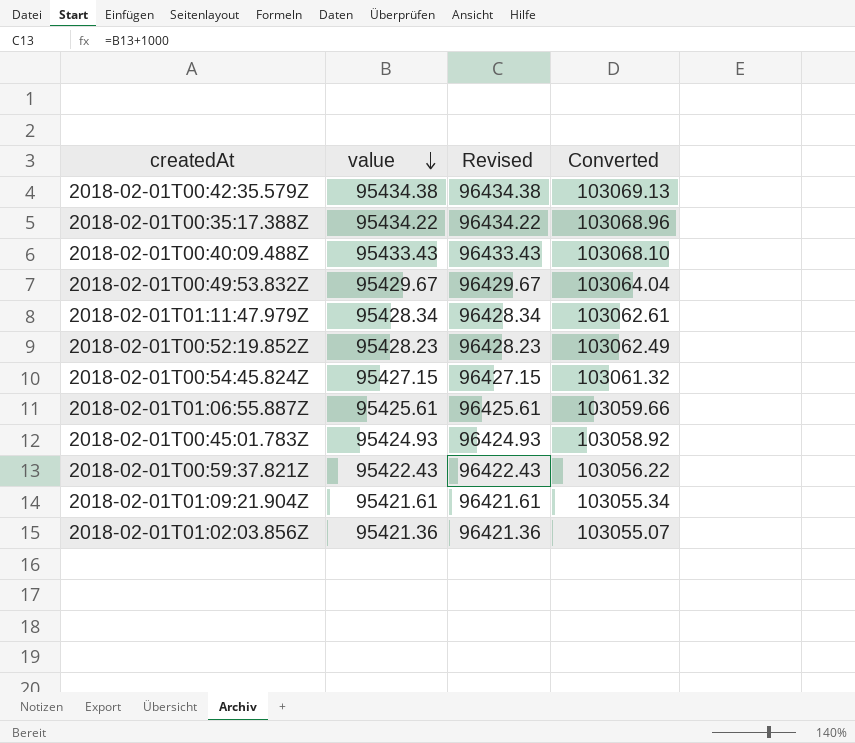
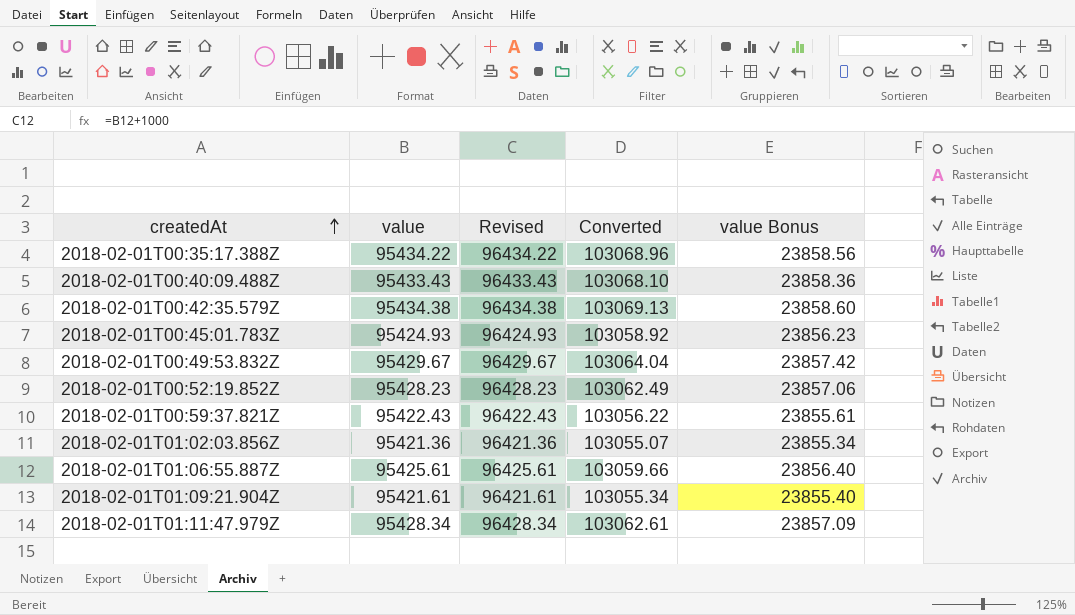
row order: value descending -> createdAt ascending
column value Bonus | formula: none -> [value] * 0.25
row 2018-02-01T00:54:45.824Z: 95427.15 | 96427.15 | 103061.32 -> none

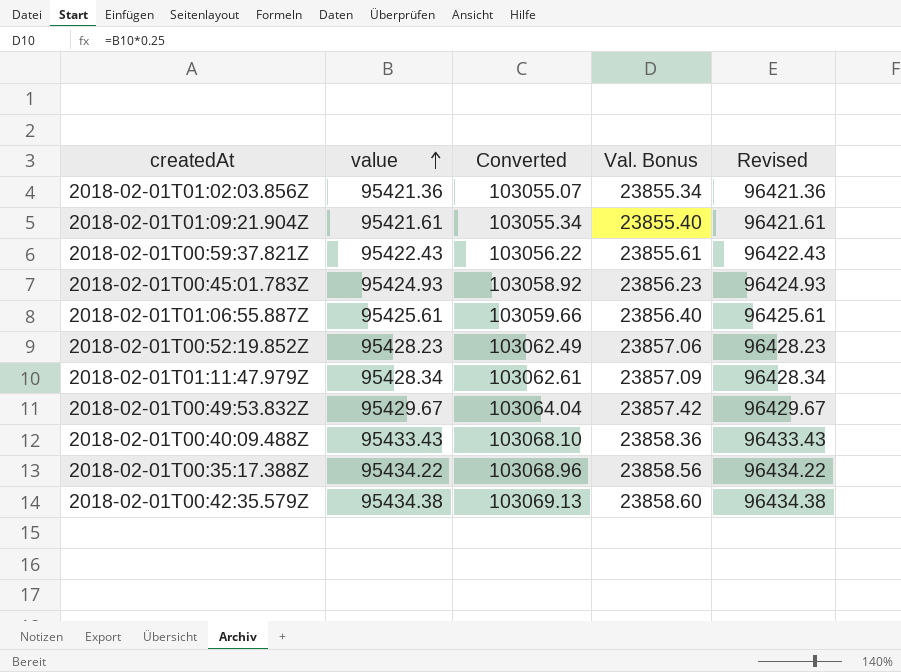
row order: createdAt ascending -> value ascending
column name: value Bonus -> Val. Bonus
column Revised | position: 3 -> 5

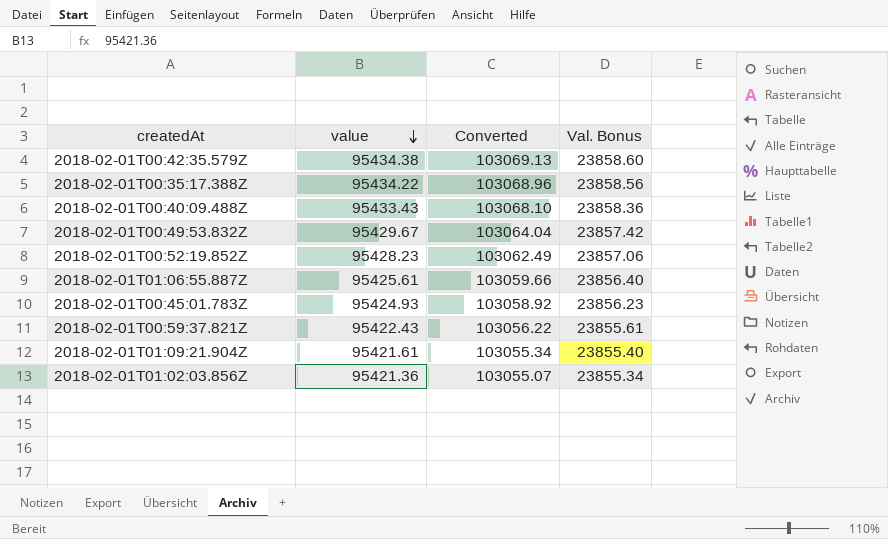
row order: value ascending -> value descending
column Revised | formula: [value] + 1000 -> none
row 2018-02-01T01:11:47.979Z: 95428.34 | 103062.61 | 23857.09 | 96428.34 -> none

